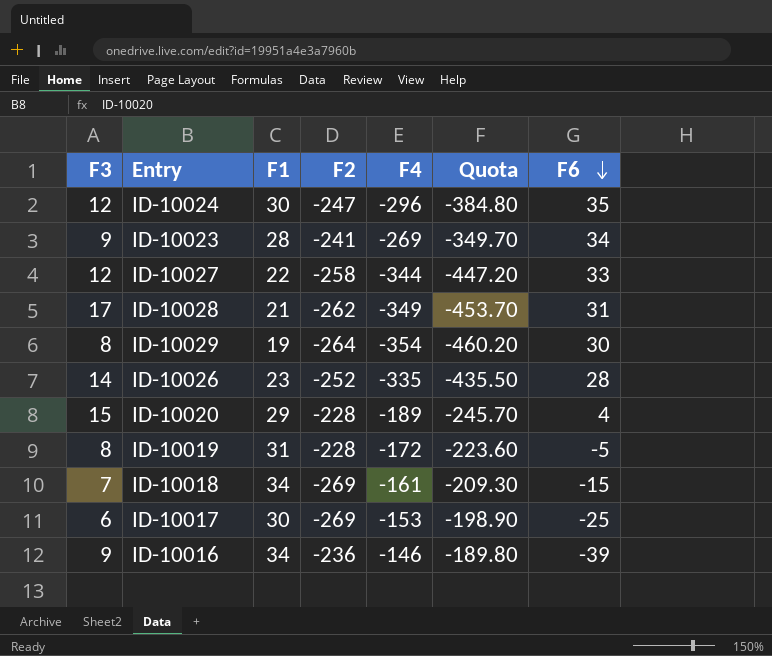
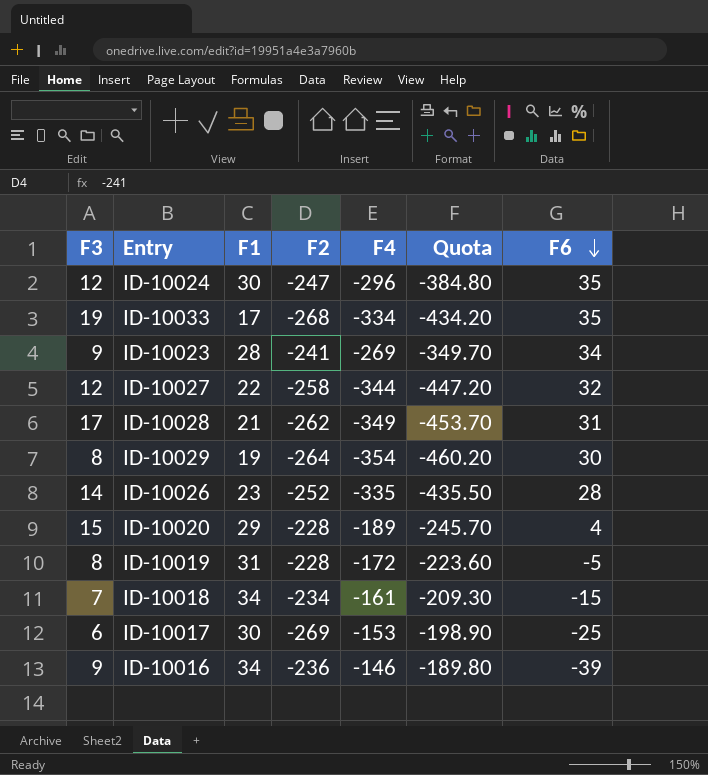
row ID-10033: none -> 19 | 17 | -268 | -334 | -434.20 | 35
ID-10027 | F6: 33 -> 32
ID-10018 | F2: -269 -> -234

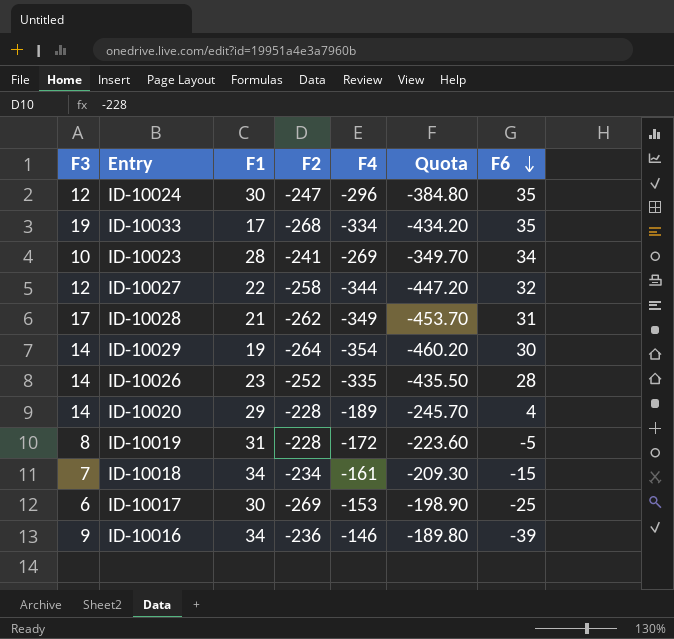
ID-10023 | F3: 9 -> 10
ID-10029 | F3: 8 -> 14
ID-10020 | F3: 15 -> 14

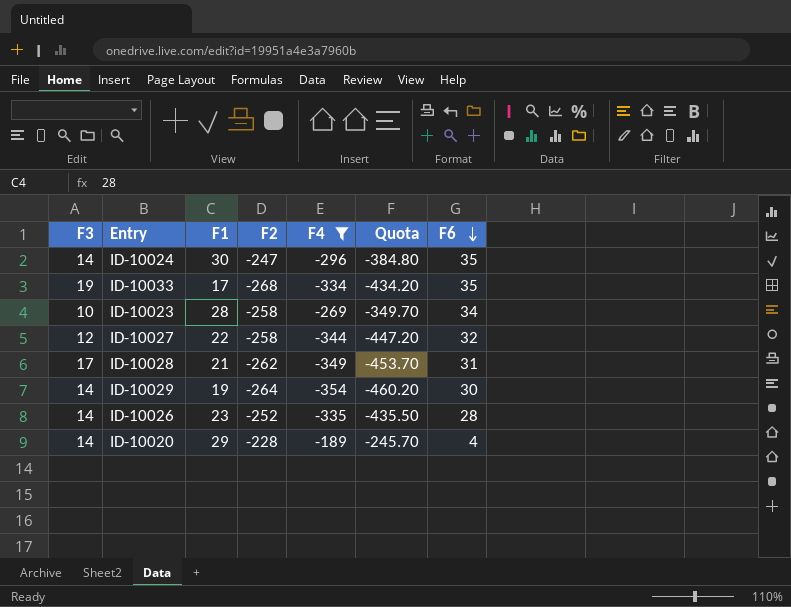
filter: none -> F4 <= -189
ID-10024 | F3: 12 -> 14
ID-10023 | F2: -241 -> -258

